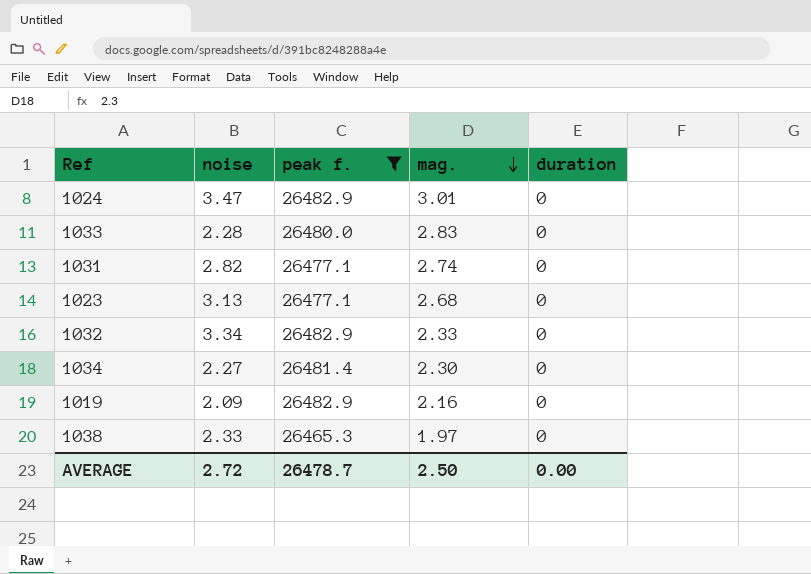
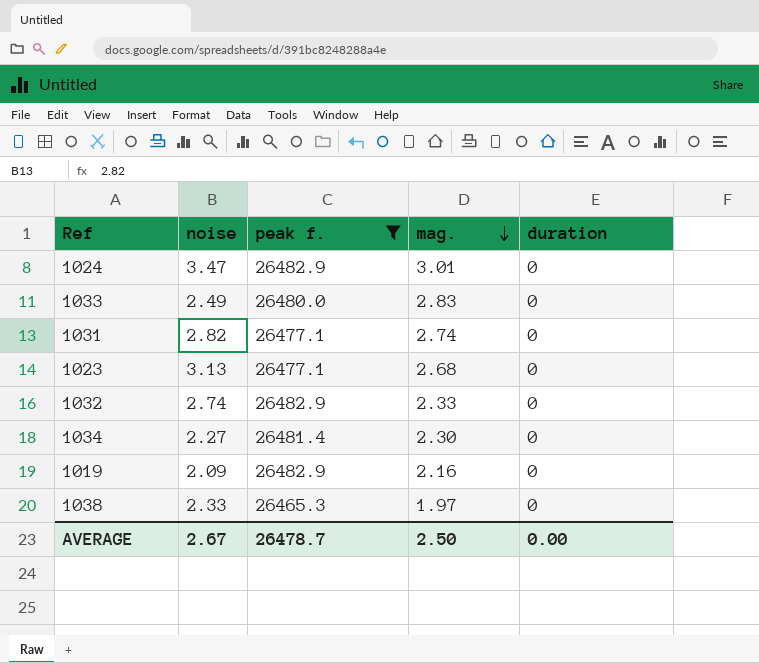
1033 | noise: 2.28 -> 2.49
1032 | noise: 3.34 -> 2.74
AVERAGE | noise: 2.72 -> 2.67

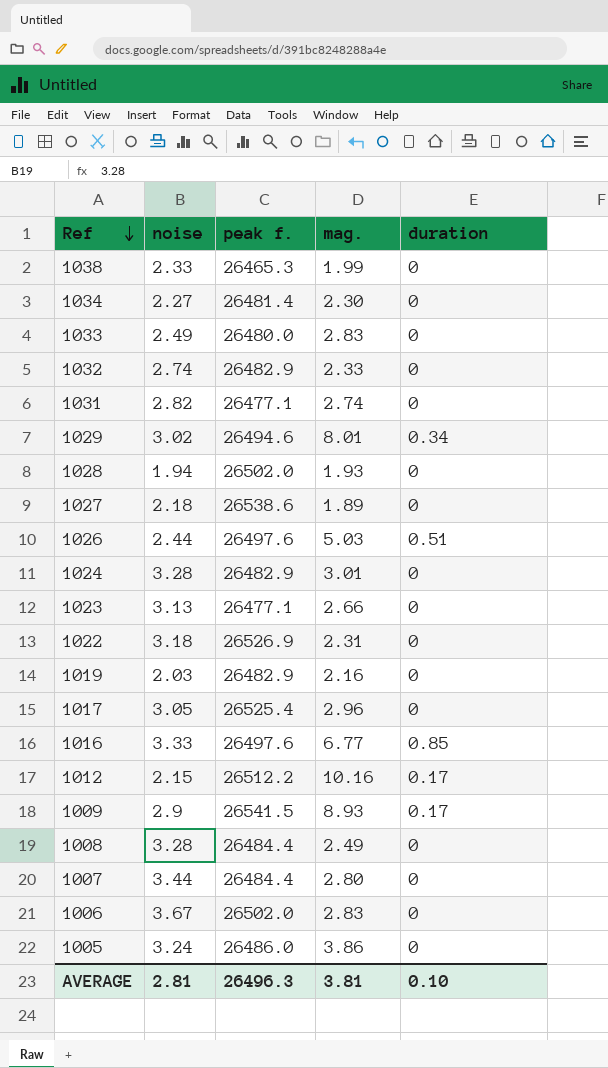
filter: peak f. <= 26482.9 -> none
row order: mag. descending -> Ref descending
1038 | mag.: 1.97 -> 1.99
1024 | noise: 3.47 -> 3.28
1023 | mag.: 2.68 -> 2.66
1019 | noise: 2.09 -> 2.03
AVERAGE | noise: 2.67 -> 2.81
AVERAGE | peak f.: 26478.7 -> 26496.3
AVERAGE | mag.: 2.50 -> 3.81
AVERAGE | duration: 0.00 -> 0.10

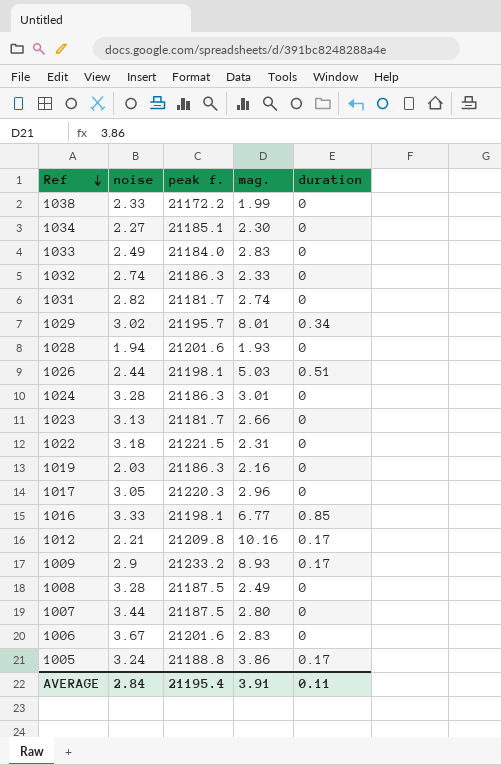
row 1027: 2.18 | 26538.6 | 1.89 | 0 -> none
1038 | peak f.: 26465.3 -> 21172.2
1034 | peak f.: 26481.4 -> 21185.1
1033 | peak f.: 26480.0 -> 21184.0
1032 | peak f.: 26482.9 -> 21186.3
1031 | peak f.: 26477.1 -> 21181.7
1029 | peak f.: 26494.6 -> 21195.7
1028 | peak f.: 26502.0 -> 21201.6
1026 | peak f.: 26497.6 -> 21198.1
1024 | peak f.: 26482.9 -> 21186.3
1023 | peak f.: 26477.1 -> 21181.7
1022 | peak f.: 26526.9 -> 21221.5
1019 | peak f.: 26482.9 -> 21186.3
1017 | peak f.: 26525.4 -> 21220.3
1016 | peak f.: 26497.6 -> 21198.1
1012 | noise: 2.15 -> 2.21
1012 | peak f.: 26512.2 -> 21209.8
1009 | peak f.: 26541.5 -> 21233.2
1008 | peak f.: 26484.4 -> 21187.5
1007 | peak f.: 26484.4 -> 21187.5
1006 | peak f.: 26502.0 -> 21201.6
1005 | peak f.: 26486.0 -> 21188.8
1005 | duration: 0 -> 0.17
AVERAGE | noise: 2.81 -> 2.84
AVERAGE | peak f.: 26496.3 -> 21195.4
AVERAGE | mag.: 3.81 -> 3.91
AVERAGE | duration: 0.10 -> 0.11

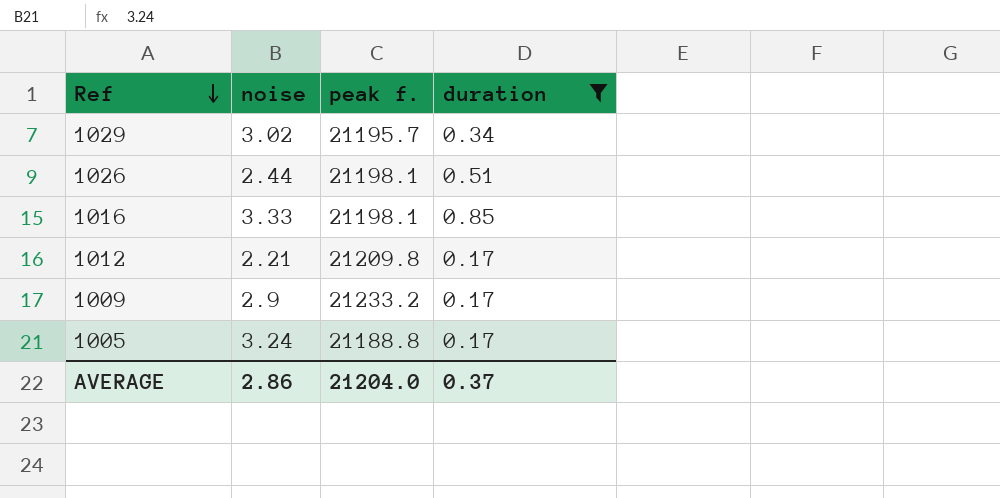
filter: none -> duration != 0
column mag. | position: 4 -> none
AVERAGE | noise: 2.84 -> 2.86
AVERAGE | peak f.: 21195.4 -> 21204.0
AVERAGE | duration: 0.11 -> 0.37

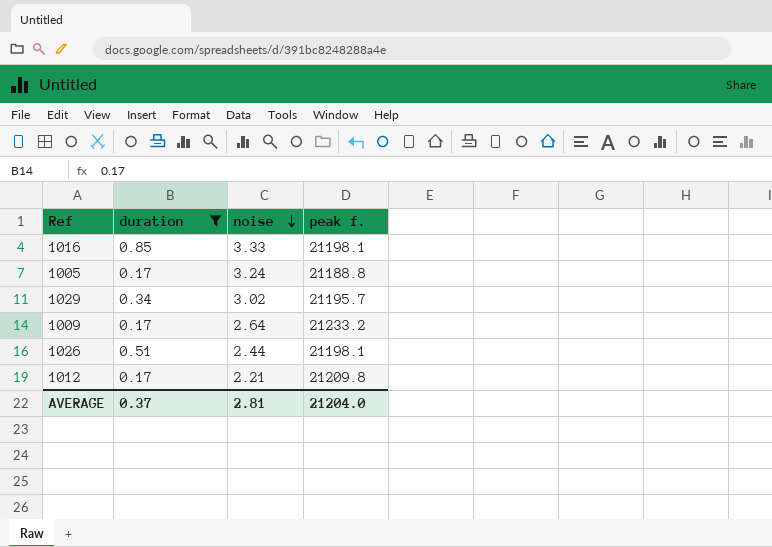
row order: Ref descending -> noise descending
column duration | position: 4 -> 2
1009 | noise: 2.9 -> 2.64
AVERAGE | noise: 2.86 -> 2.81

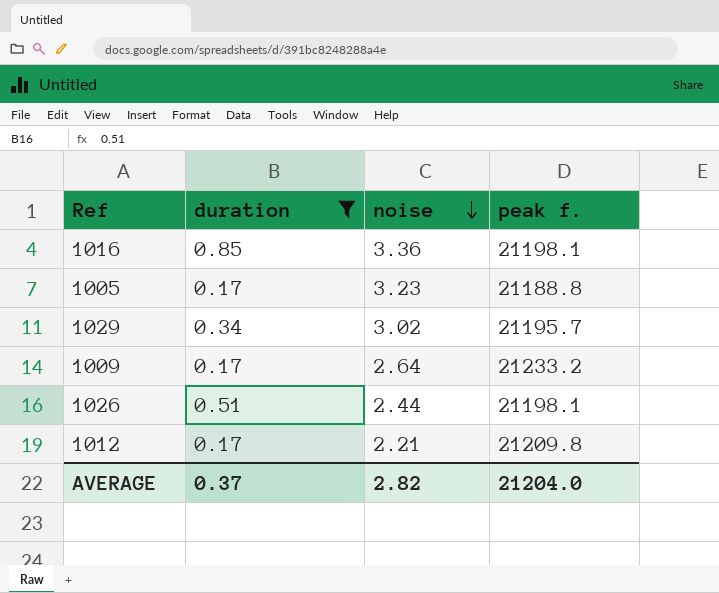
1016 | noise: 3.33 -> 3.36
1005 | noise: 3.24 -> 3.23
AVERAGE | noise: 2.81 -> 2.82

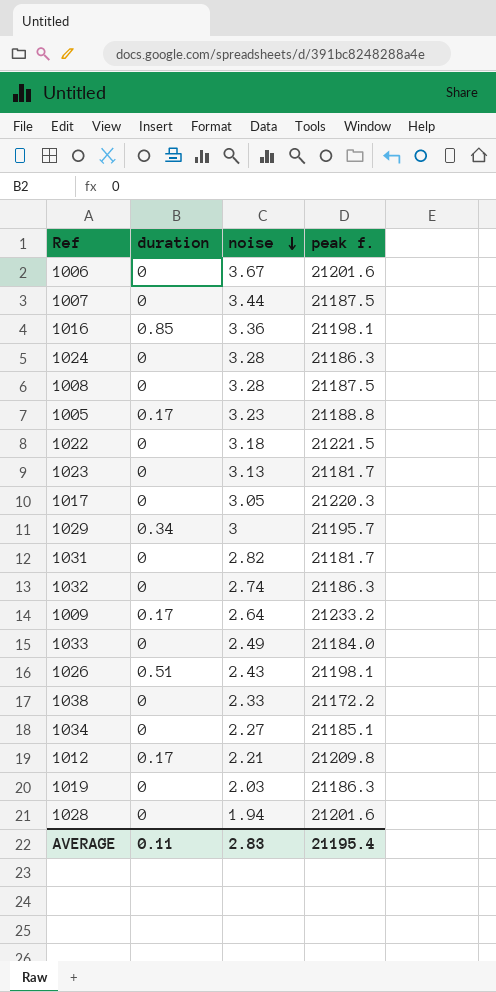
filter: duration != 0 -> none
1029 | noise: 3.02 -> 3
1026 | noise: 2.44 -> 2.43
AVERAGE | duration: 0.37 -> 0.11
AVERAGE | noise: 2.82 -> 2.83
AVERAGE | peak f.: 21204.0 -> 21195.4

